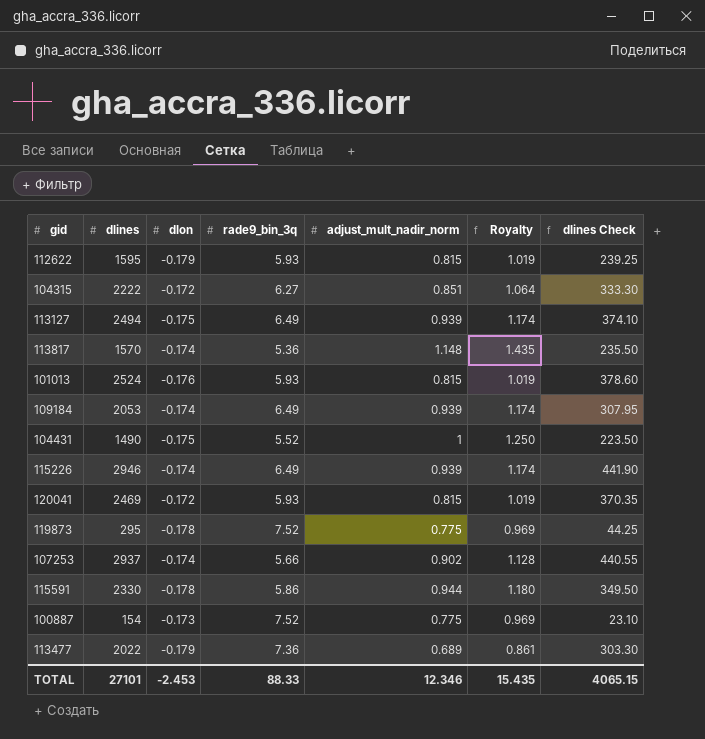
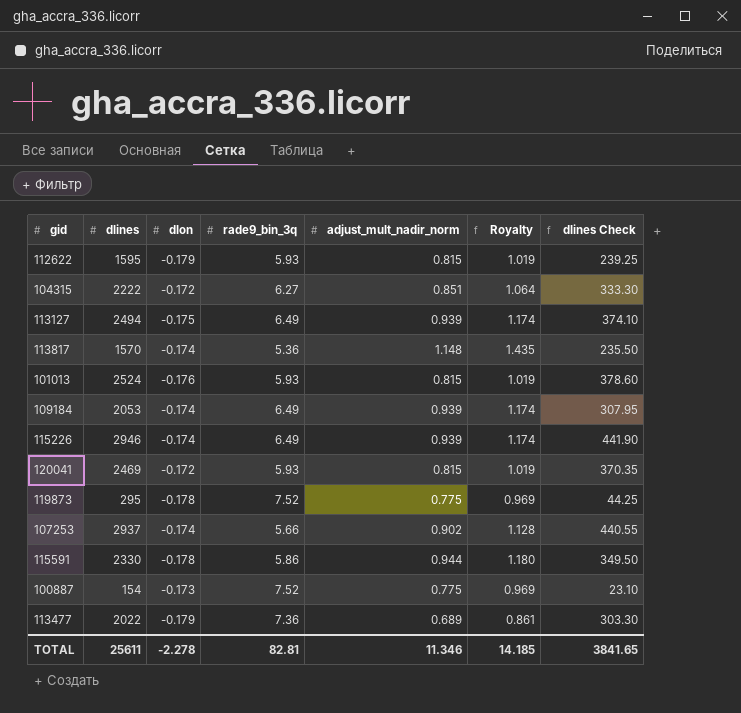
row 104431: 1490 | -0.175 | 5.52 | 1 | 1.250 | 223.50 -> none
TOTAL | dlines: 27101 -> 25611
TOTAL | dlon: -2.453 -> -2.278
TOTAL | rade9_bin_3q: 88.33 -> 82.81
TOTAL | adjust_mult_nadir_norm: 12.346 -> 11.346
TOTAL | Royalty: 15.435 -> 14.185
TOTAL | dlines Check: 4065.15 -> 3841.65

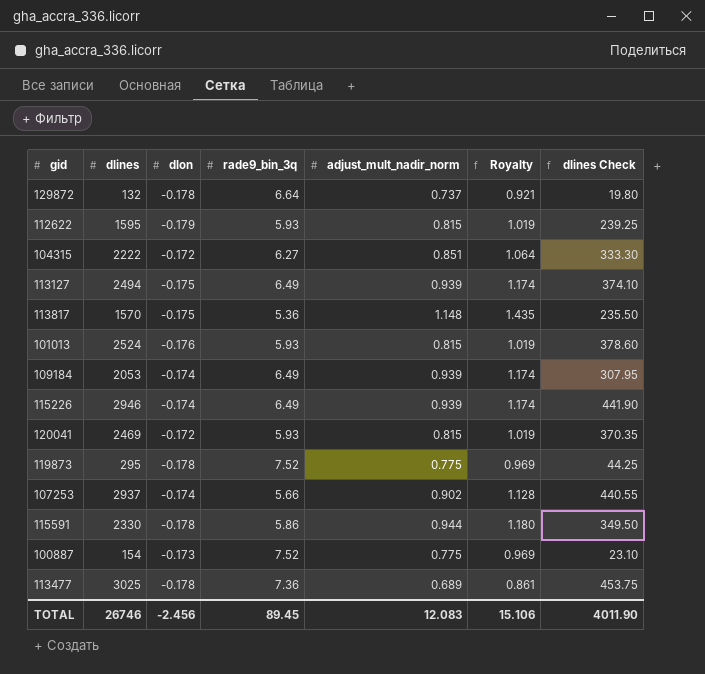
row 129872: none -> 132 | -0.178 | 6.64 | 0.737 | 0.921 | 19.80
113817 | dlon: -0.174 -> -0.175
113477 | dlines: 2022 -> 3025
113477 | dlon: -0.179 -> -0.178
113477 | dlines Check: 303.30 -> 453.75
TOTAL | dlines: 25611 -> 26746
TOTAL | dlon: -2.278 -> -2.456
TOTAL | rade9_bin_3q: 82.81 -> 89.45
TOTAL | adjust_mult_nadir_norm: 11.346 -> 12.083
TOTAL | Royalty: 14.185 -> 15.106
TOTAL | dlines Check: 3841.65 -> 4011.90

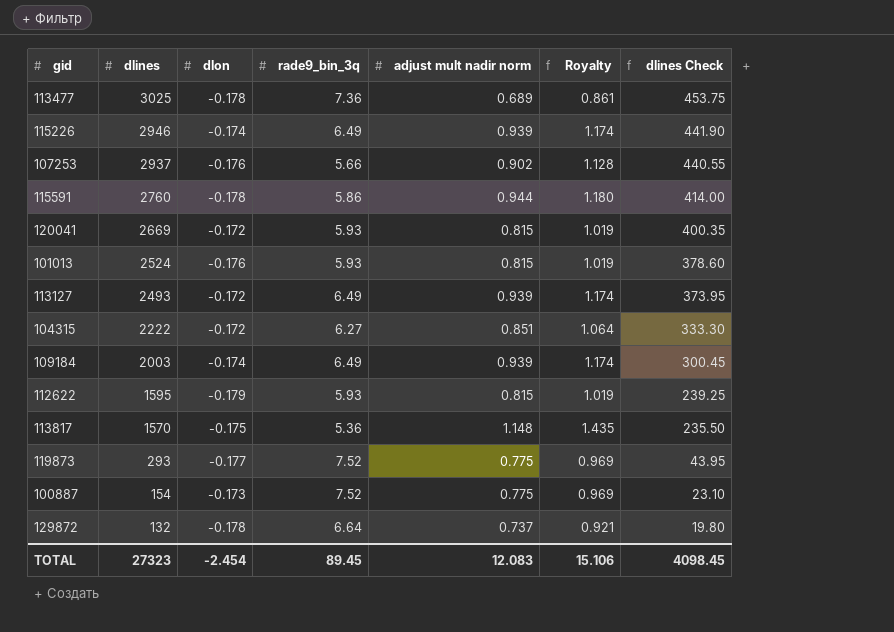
row order: none -> dlines descending
column name: adjust_mult_nadir_norm -> adjust mult nadir norm
107253 | dlon: -0.174 -> -0.176
115591 | dlines: 2330 -> 2760
115591 | dlines Check: 349.50 -> 414.00
120041 | dlines: 2469 -> 2669
120041 | dlines Check: 370.35 -> 400.35
113127 | dlines: 2494 -> 2493
113127 | dlon: -0.175 -> -0.172
113127 | dlines Check: 374.10 -> 373.95
109184 | dlines: 2053 -> 2003
109184 | dlines Check: 307.95 -> 300.45
119873 | dlines: 295 -> 293
119873 | dlon: -0.178 -> -0.177
119873 | dlines Check: 44.25 -> 43.95
TOTAL | dlines: 26746 -> 27323
TOTAL | dlon: -2.456 -> -2.454
TOTAL | dlines Check: 4011.90 -> 4098.45

